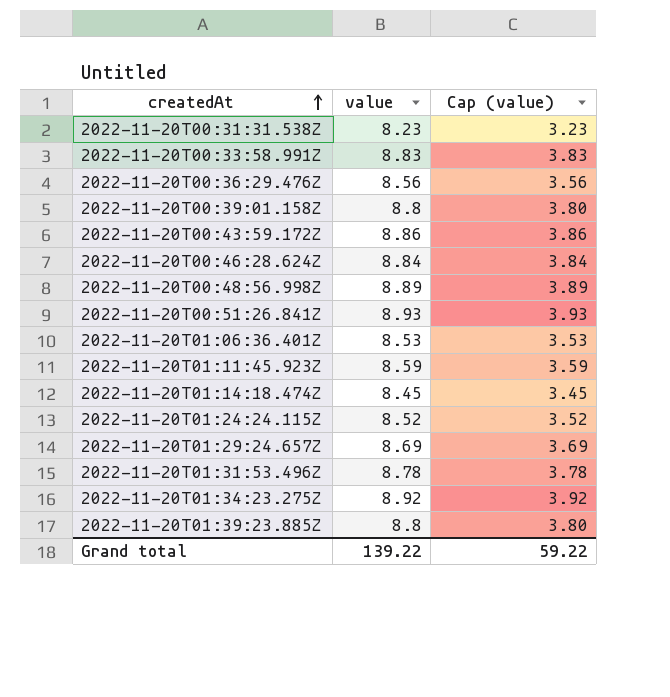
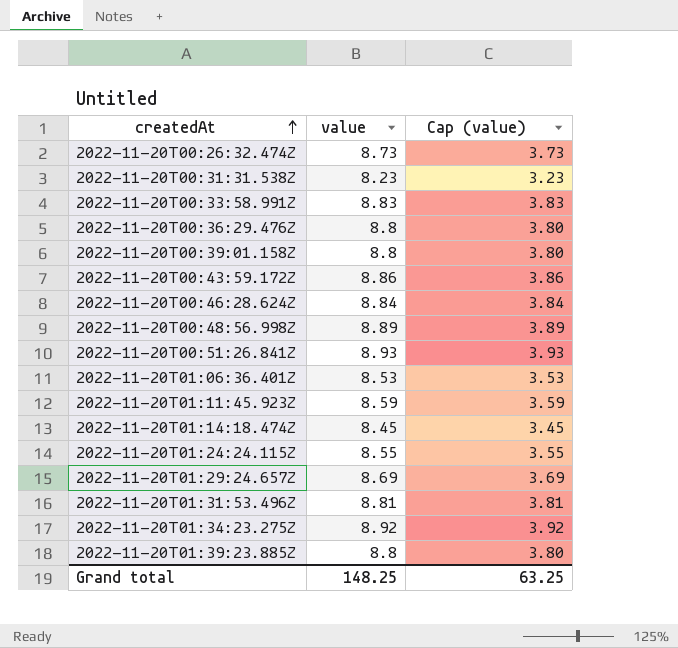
row 2022-11-20T00:26:32.474Z: none -> 8.73 | 3.73
2022-11-20T00:36:29.476Z | value: 8.56 -> 8.8
2022-11-20T00:36:29.476Z | Cap (value): 3.56 -> 3.80
2022-11-20T01:24:24.115Z | value: 8.52 -> 8.55
2022-11-20T01:24:24.115Z | Cap (value): 3.52 -> 3.55
2022-11-20T01:31:53.496Z | value: 8.78 -> 8.81
2022-11-20T01:31:53.496Z | Cap (value): 3.78 -> 3.81
Grand total | value: 139.22 -> 148.25
Grand total | Cap (value): 59.22 -> 63.25

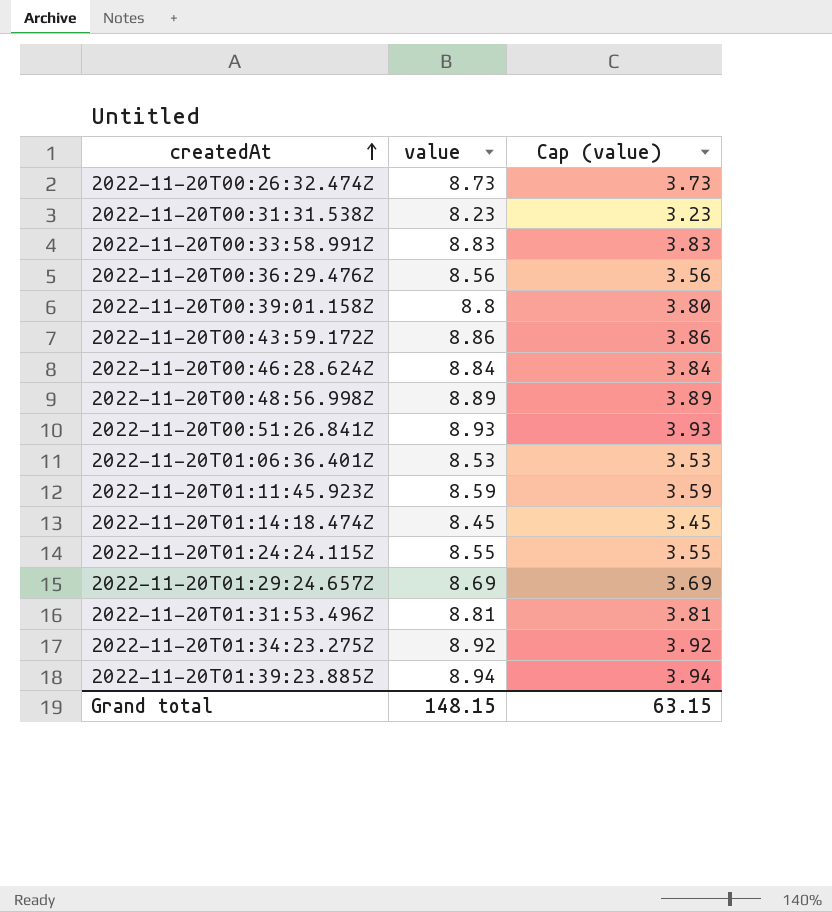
2022-11-20T00:36:29.476Z | value: 8.8 -> 8.56
2022-11-20T00:36:29.476Z | Cap (value): 3.80 -> 3.56
2022-11-20T01:39:23.885Z | value: 8.8 -> 8.94
2022-11-20T01:39:23.885Z | Cap (value): 3.80 -> 3.94
Grand total | value: 148.25 -> 148.15
Grand total | Cap (value): 63.25 -> 63.15

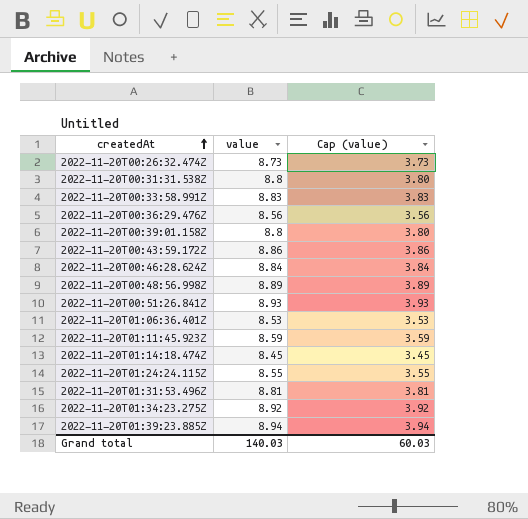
row 2022-11-20T01:29:24.657Z: 8.69 | 3.69 -> none
2022-11-20T00:31:31.538Z | value: 8.23 -> 8.8
2022-11-20T00:31:31.538Z | Cap (value): 3.23 -> 3.80
Grand total | value: 148.15 -> 140.03
Grand total | Cap (value): 63.15 -> 60.03

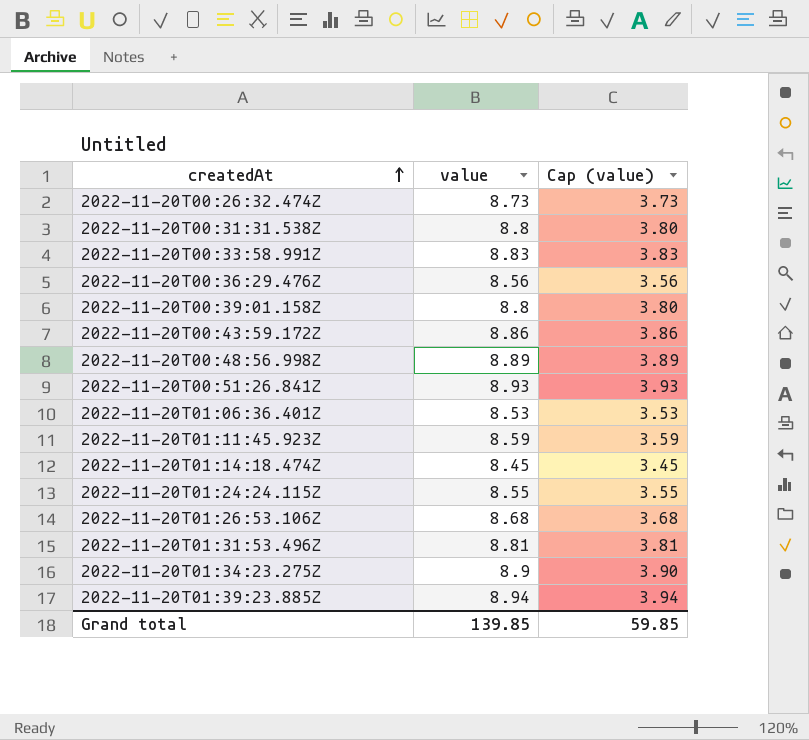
row 2022-11-20T00:46:28.624Z: 8.84 | 3.84 -> none
row 2022-11-20T01:26:53.106Z: none -> 8.68 | 3.68
2022-11-20T01:34:23.275Z | value: 8.92 -> 8.9
2022-11-20T01:34:23.275Z | Cap (value): 3.92 -> 3.90
Grand total | value: 140.03 -> 139.85
Grand total | Cap (value): 60.03 -> 59.85

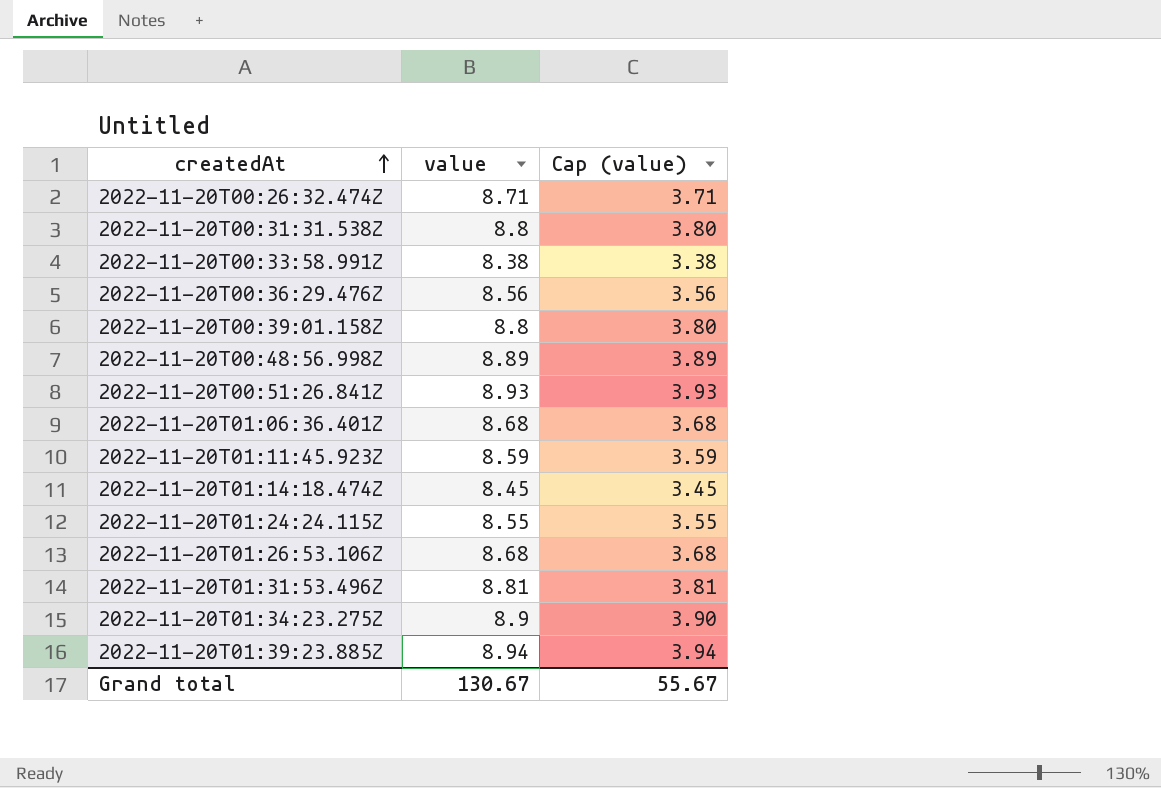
row 2022-11-20T00:43:59.172Z: 8.86 | 3.86 -> none
2022-11-20T00:26:32.474Z | value: 8.73 -> 8.71
2022-11-20T00:26:32.474Z | Cap (value): 3.73 -> 3.71
2022-11-20T00:33:58.991Z | value: 8.83 -> 8.38
2022-11-20T00:33:58.991Z | Cap (value): 3.83 -> 3.38
2022-11-20T01:06:36.401Z | value: 8.53 -> 8.68
2022-11-20T01:06:36.401Z | Cap (value): 3.53 -> 3.68
Grand total | value: 139.85 -> 130.67
Grand total | Cap (value): 59.85 -> 55.67

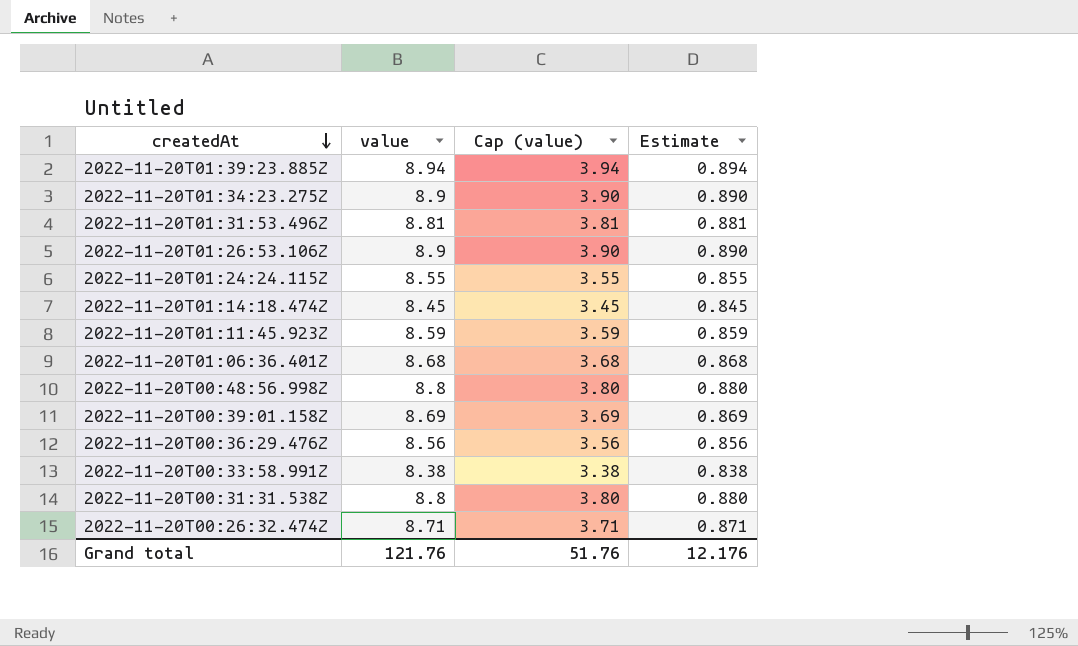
row order: createdAt ascending -> createdAt descending
column Estimate | formula: none -> [value] * 0.1
row 2022-11-20T00:51:26.841Z: 8.93 | 3.93 -> none
2022-11-20T01:26:53.106Z | value: 8.68 -> 8.9
2022-11-20T01:26:53.106Z | Cap (value): 3.68 -> 3.90
2022-11-20T00:48:56.998Z | value: 8.89 -> 8.8
2022-11-20T00:48:56.998Z | Cap (value): 3.89 -> 3.80
2022-11-20T00:39:01.158Z | value: 8.8 -> 8.69
2022-11-20T00:39:01.158Z | Cap (value): 3.80 -> 3.69
Grand total | value: 130.67 -> 121.76
Grand total | Cap (value): 55.67 -> 51.76

